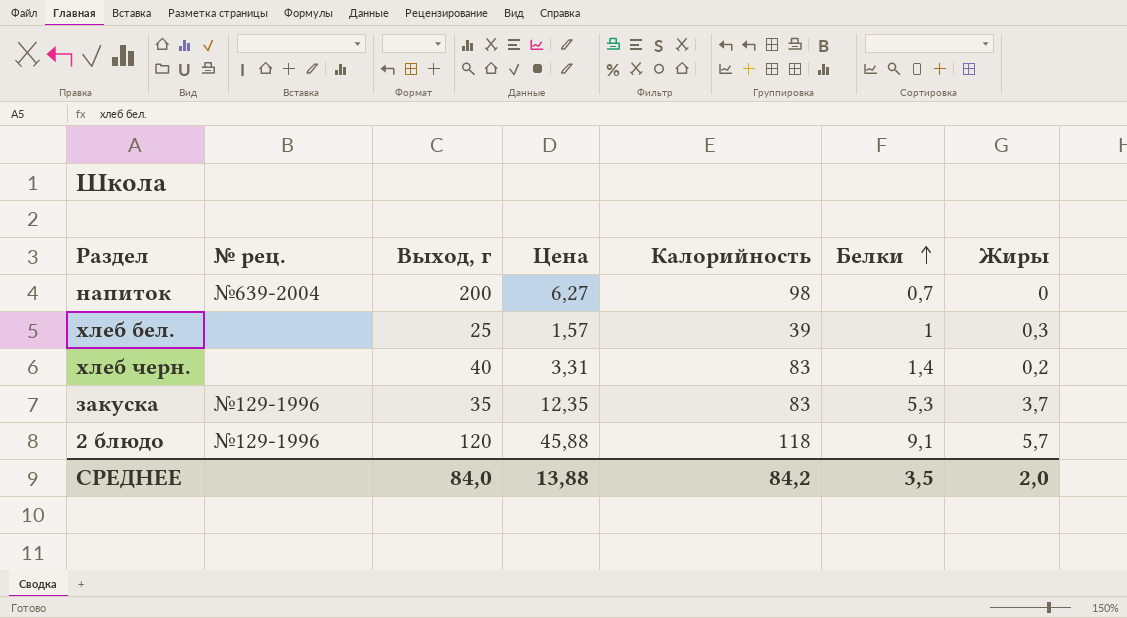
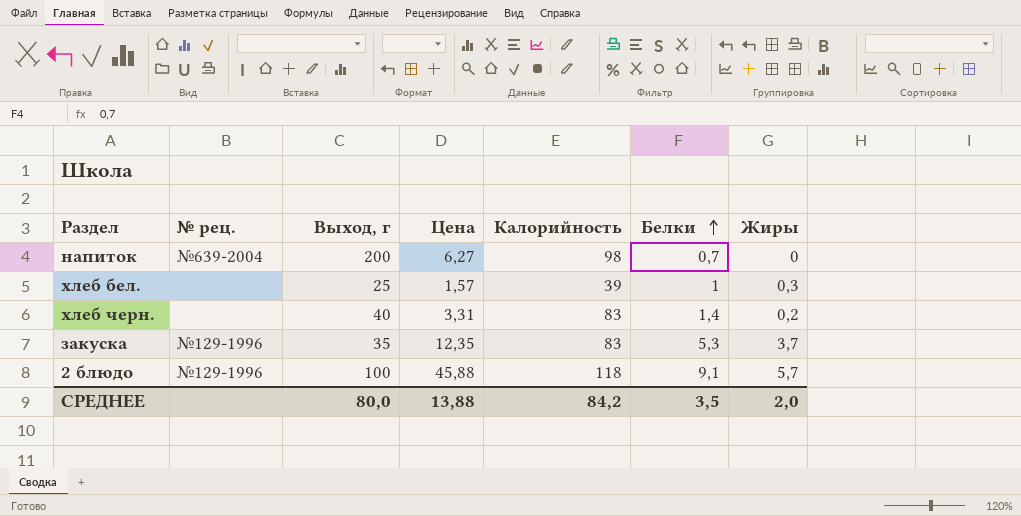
2 блюдо | Выход, г: 120 -> 100
СРЕДНЕЕ | Выход, г: 84,0 -> 80,0

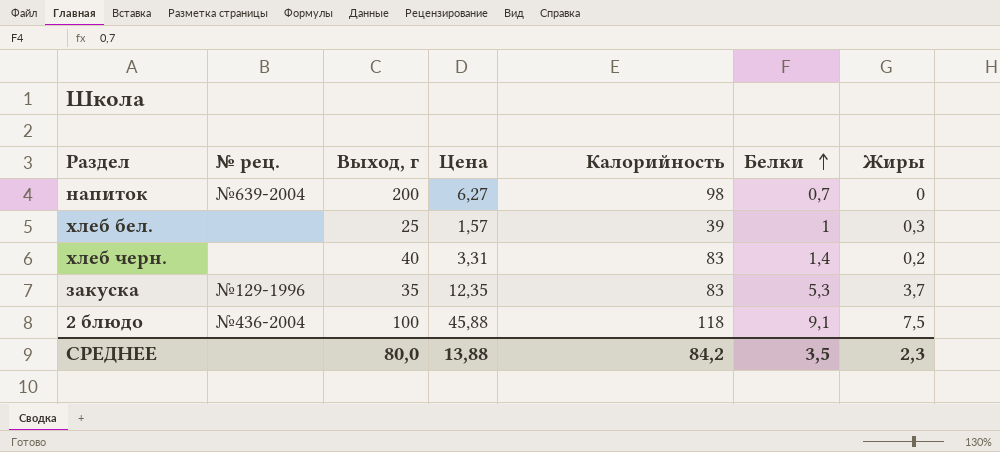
2 блюдо | № рец.: №129-1996 -> №436-2004
2 блюдо | Жиры: 5,7 -> 7,5
СРЕДНЕЕ | Жиры: 2,0 -> 2,3

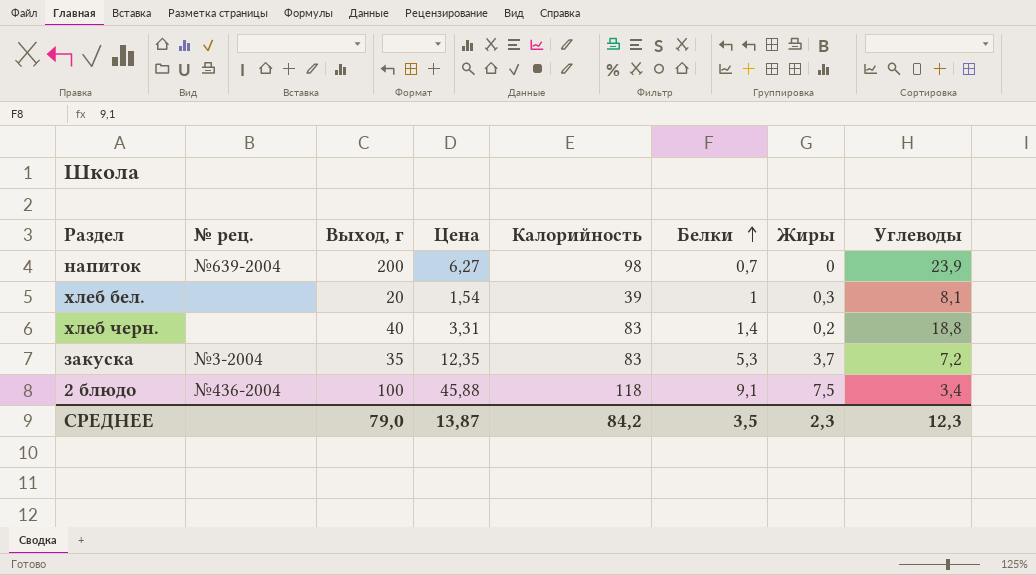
column Углеводы | position: none -> 8
хлеб бел. | Выход, г: 25 -> 20
хлеб бел. | Цена: 1,57 -> 1,54
закуска | № рец.: №129-1996 -> №3-2004
СРЕДНЕЕ | Выход, г: 80,0 -> 79,0
СРЕДНЕЕ | Цена: 13,88 -> 13,87

